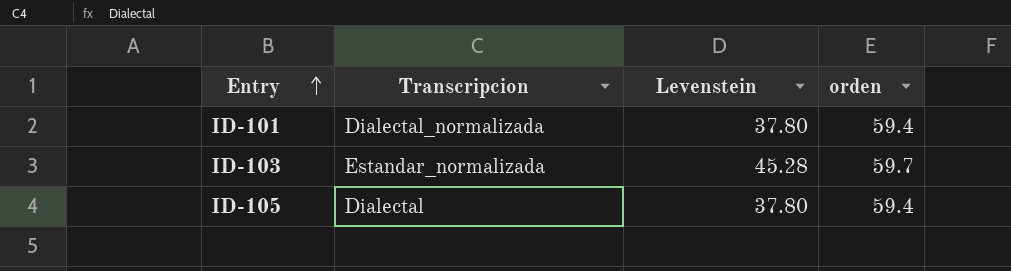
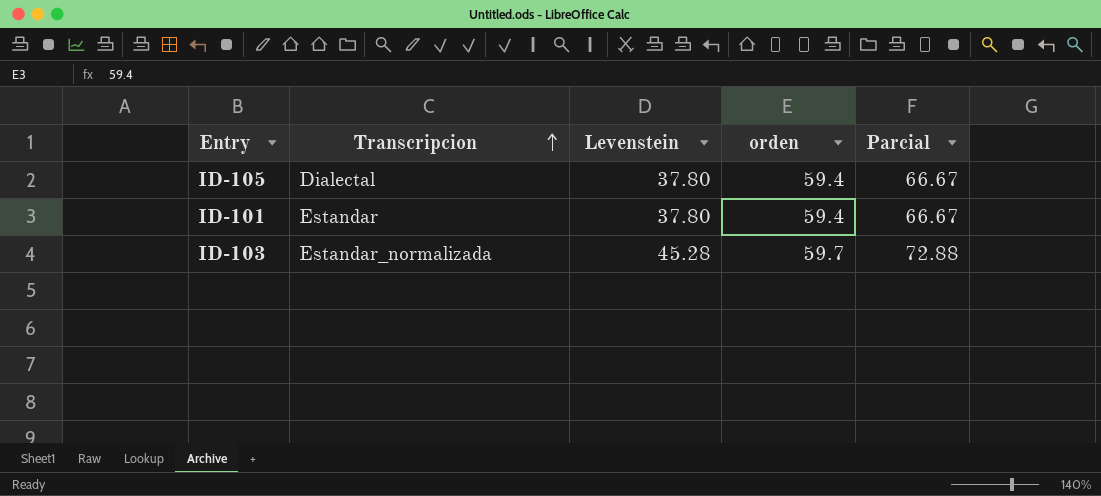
row order: Entry ascending -> Transcripcion ascending
column Parcial | position: none -> 5
ID-101 | Transcripcion: Dialectal_normalizada -> Estandar

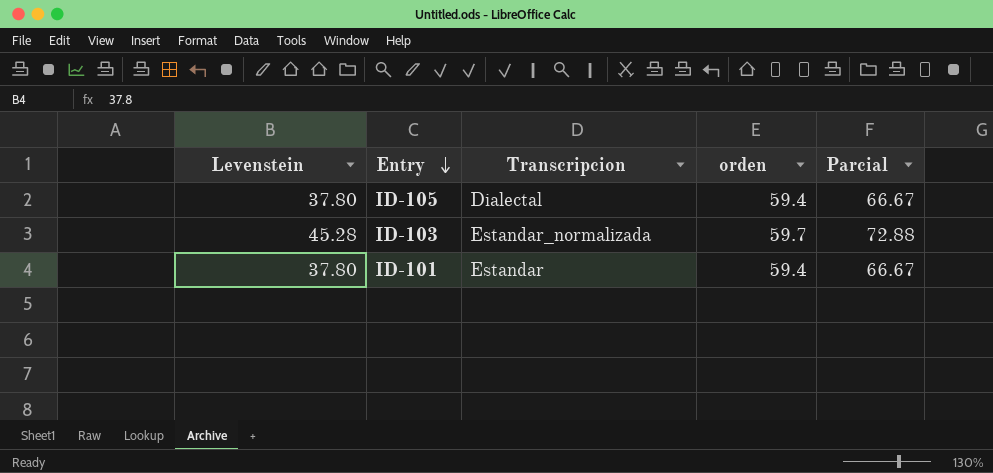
row order: Transcripcion ascending -> Entry descending
column Levenstein | position: 3 -> 1

